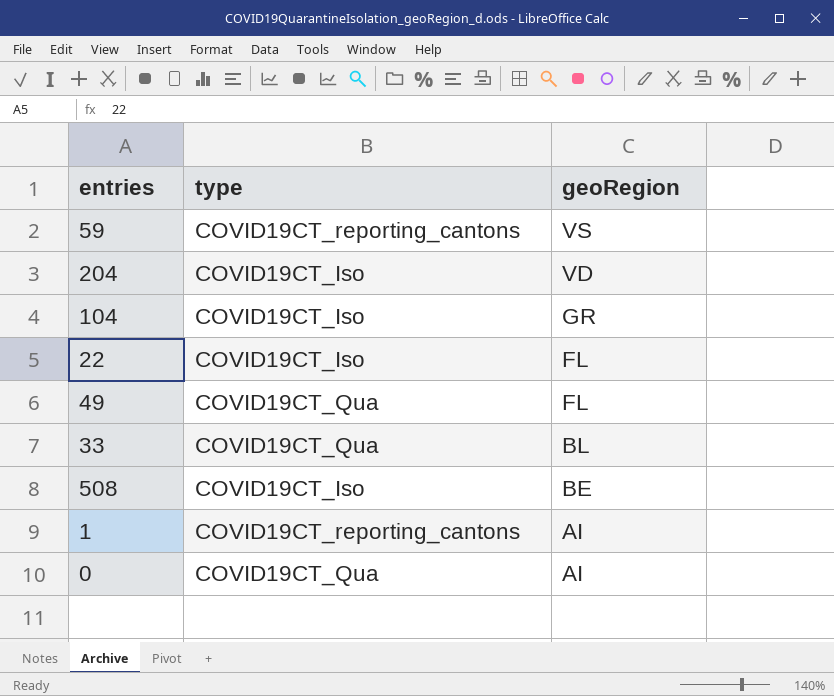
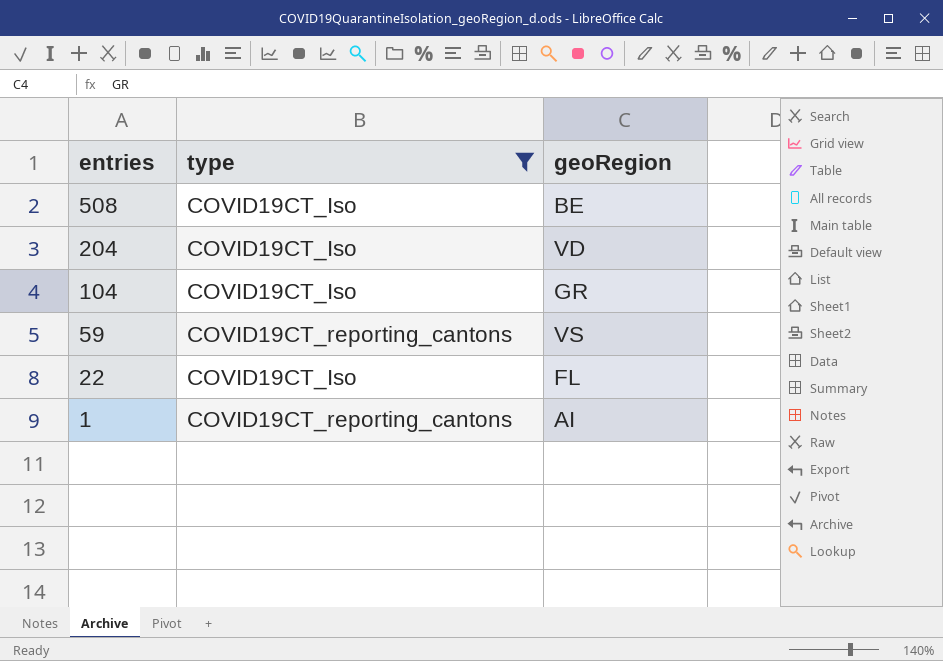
filter: none -> type != COVID19CT_Qua
row order: geoRegion descending -> entries descending

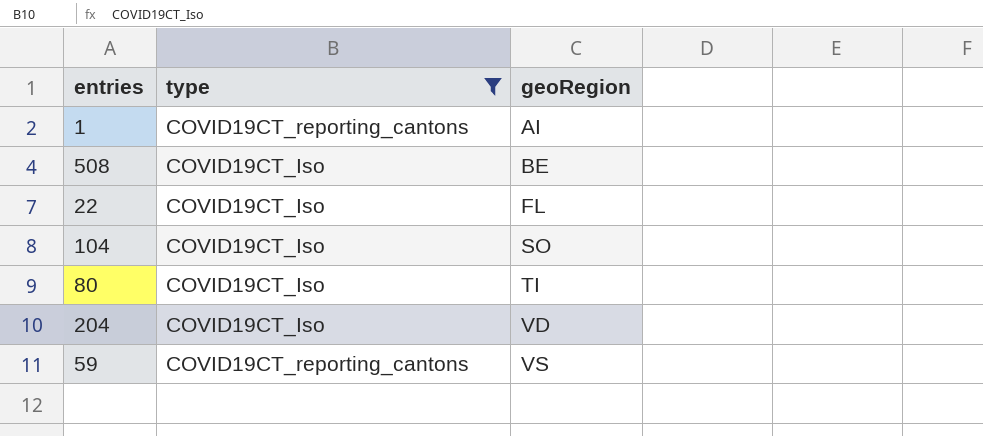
row order: entries descending -> geoRegion ascending
104 | geoRegion: GR -> SO
row 80: none -> COVID19CT_Iso | TI

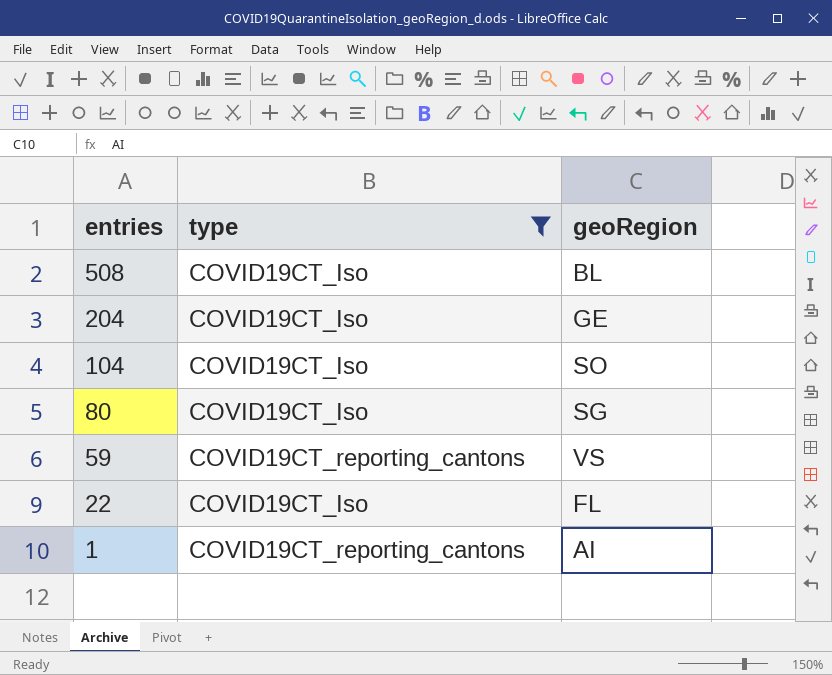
row order: geoRegion ascending -> entries descending
508 | geoRegion: BE -> BL
204 | geoRegion: VD -> GE
80 | geoRegion: TI -> SG

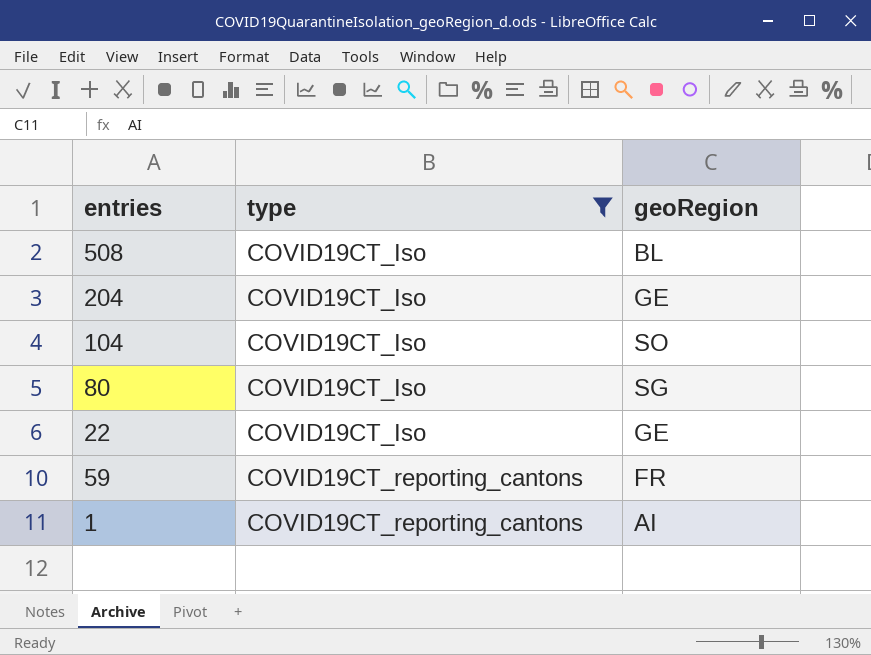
row order: entries descending -> type ascending
22 | geoRegion: FL -> GE
59 | geoRegion: VS -> FR

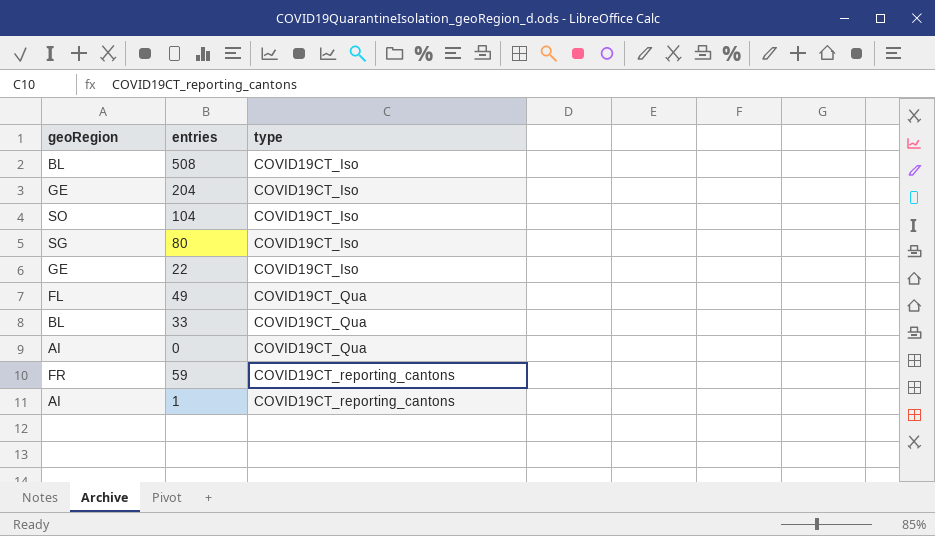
filter: type != COVID19CT_Qua -> none
column geoRegion | position: 3 -> 1

